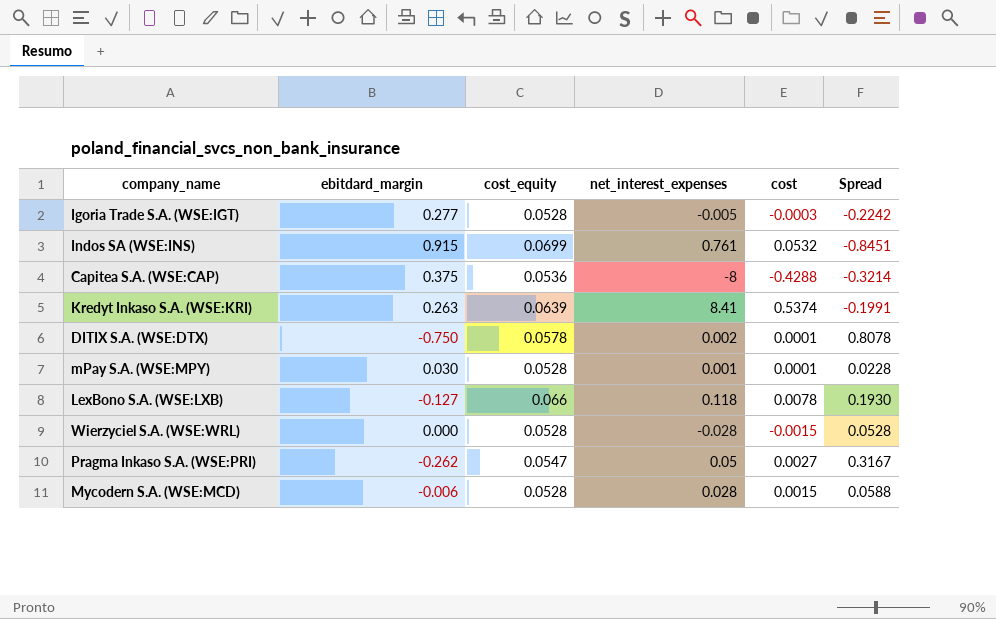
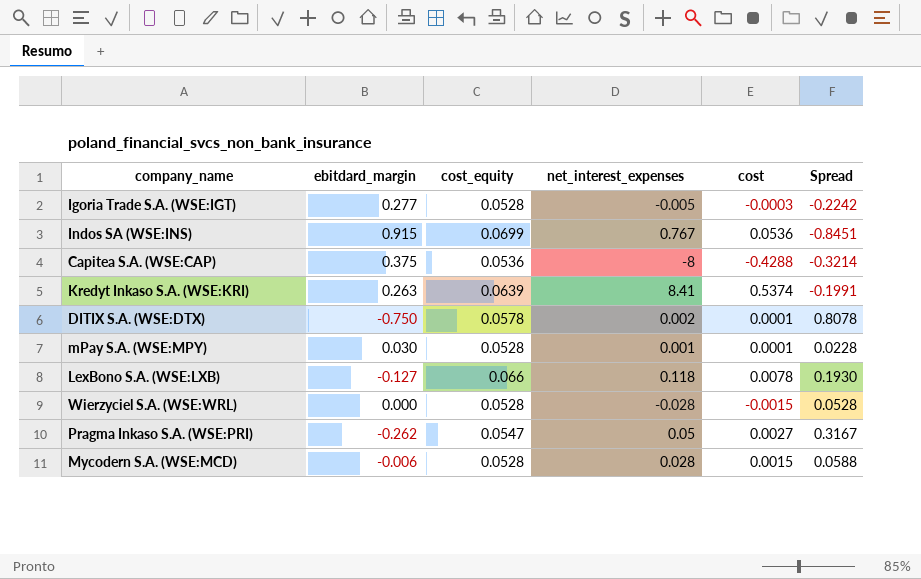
Indos SA (WSE:INS) | net_interest_expenses: 0.761 -> 0.767
Indos SA (WSE:INS) | cost: 0.0532 -> 0.0536

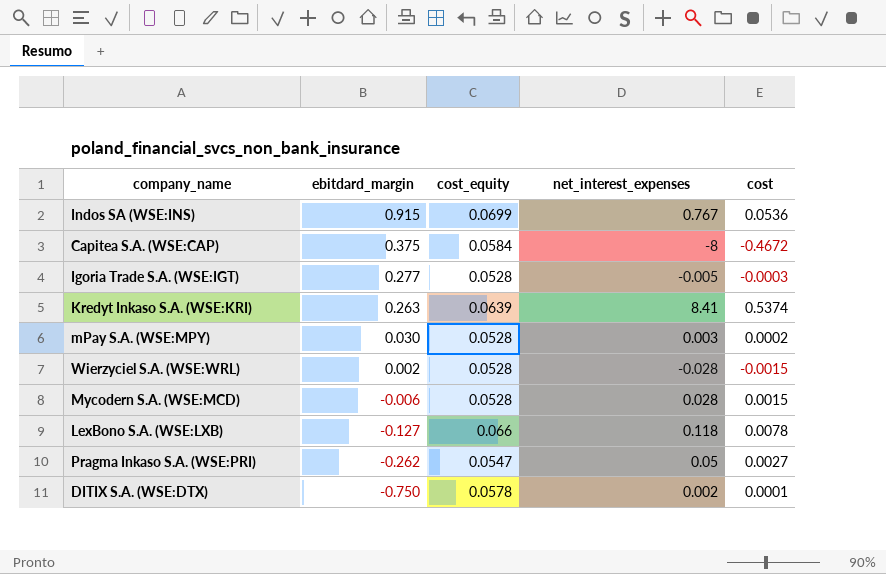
row order: none -> ebitdard_margin descending
column Spread | formula: [cost_equity] - [ebitdard_margin] -> none
Capitea S.A. (WSE:CAP) | cost_equity: 0.0536 -> 0.0584
Capitea S.A. (WSE:CAP) | cost: -0.4288 -> -0.4672
mPay S.A. (WSE:MPY) | net_interest_expenses: 0.001 -> 0.003
mPay S.A. (WSE:MPY) | cost: 0.0001 -> 0.0002
Wierzyciel S.A. (WSE:WRL) | ebitdard_margin: 0.000 -> 0.002

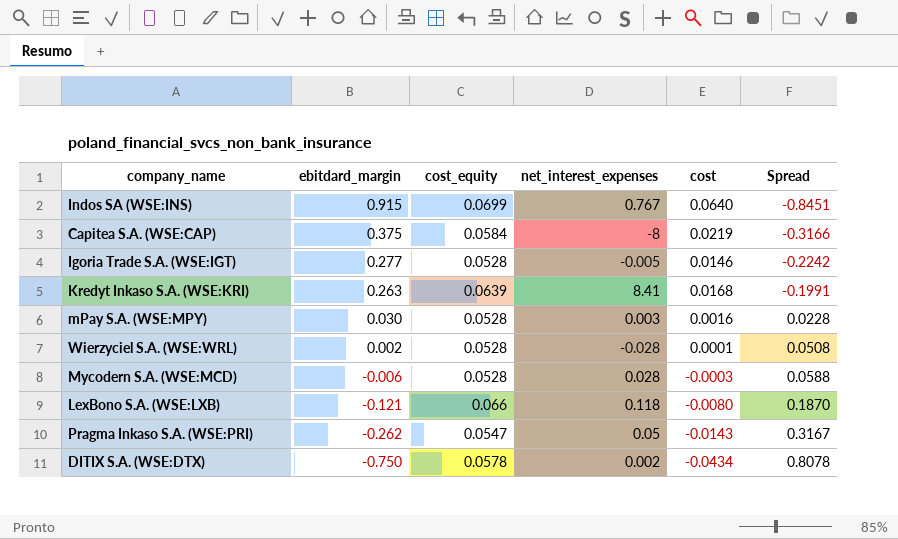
column cost | formula: [cost_equity] * [net_interest_expenses] -> [ebitdard_margin] * [cost_equity]
column Spread | formula: none -> [cost_equity] - [ebitdard_margin]
LexBono S.A. (WSE:LXB) | ebitdard_margin: -0.127 -> -0.121

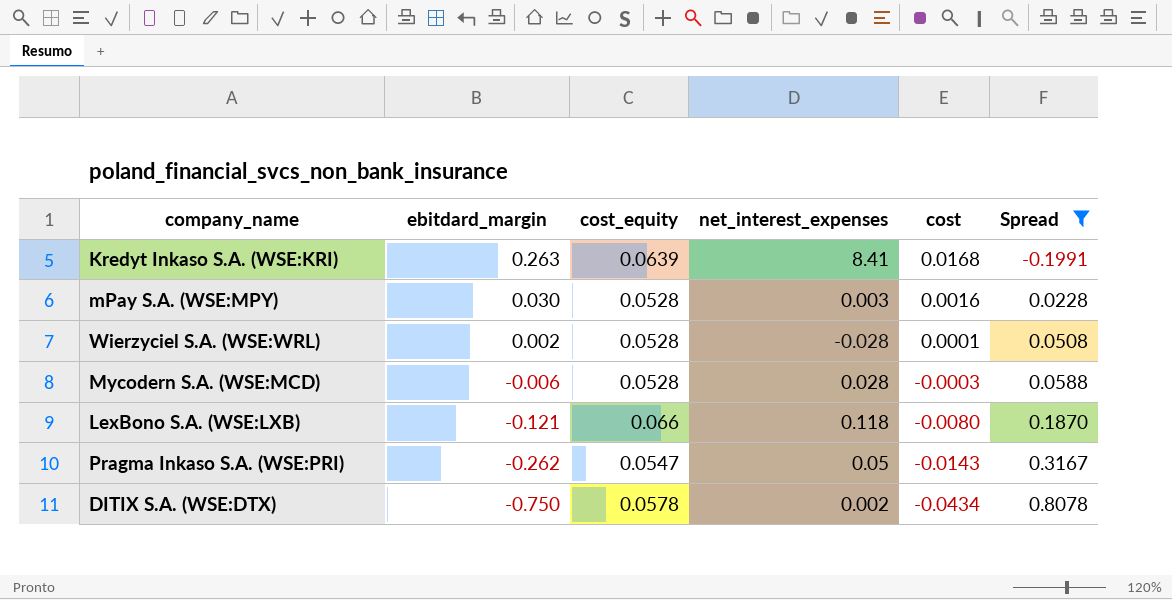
filter: none -> Spread >= -0.1991

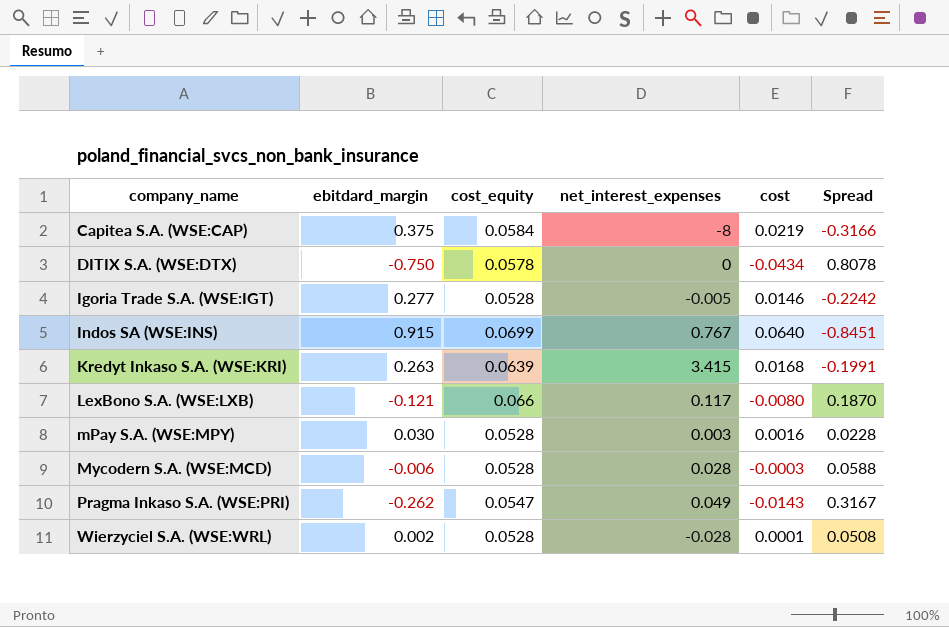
filter: Spread >= -0.1991 -> none
row order: ebitdard_margin descending -> company_name ascending
DITIX S.A. (WSE:DTX) | net_interest_expenses: 0.002 -> 0
Kredyt Inkaso S.A. (WSE:KRI) | net_interest_expenses: 8.41 -> 3.415
LexBono S.A. (WSE:LXB) | net_interest_expenses: 0.118 -> 0.117
Pragma Inkaso S.A. (WSE:PRI) | net_interest_expenses: 0.05 -> 0.049

